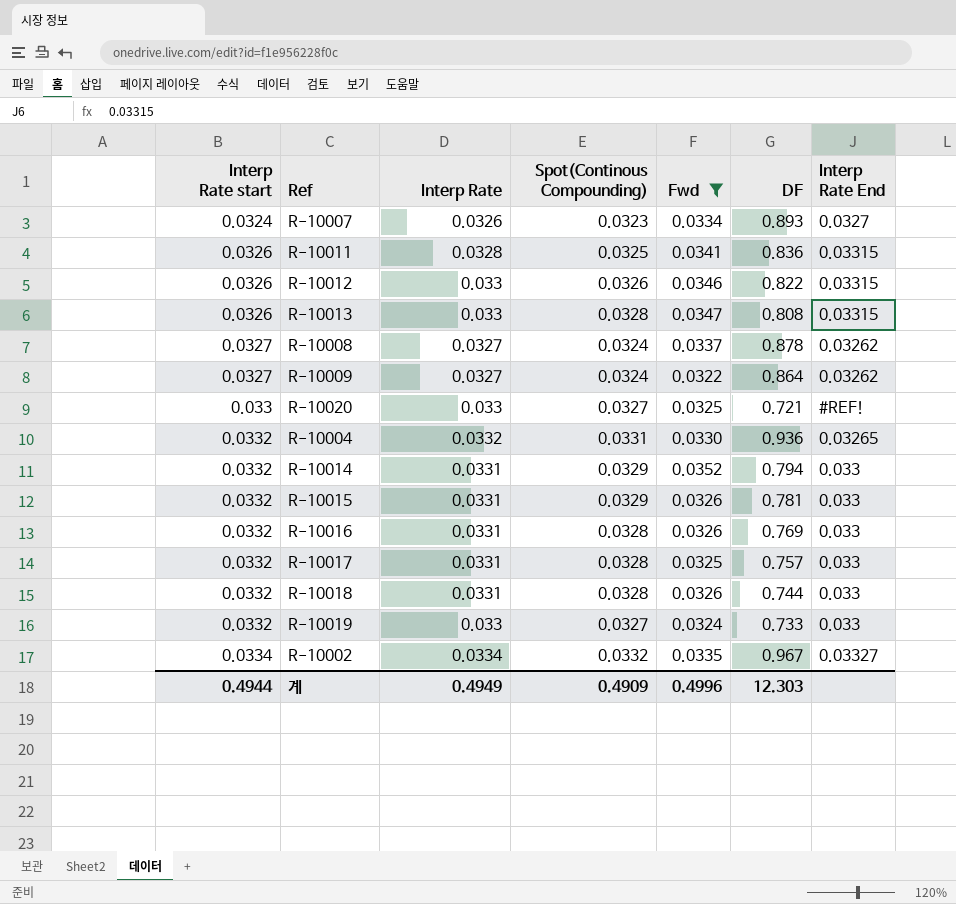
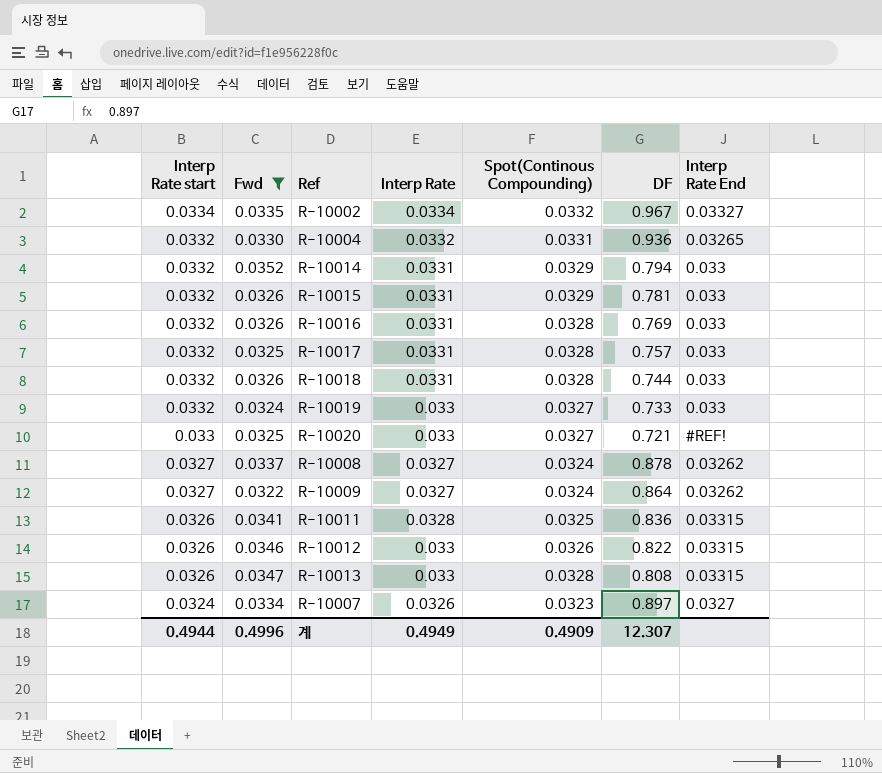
row order: Interp Rate start ascending -> Interp Rate start descending
column Fwd | position: 5 -> 2
R-10007 | DF: 0.893 -> 0.897
계 | DF: 12.303 -> 12.307

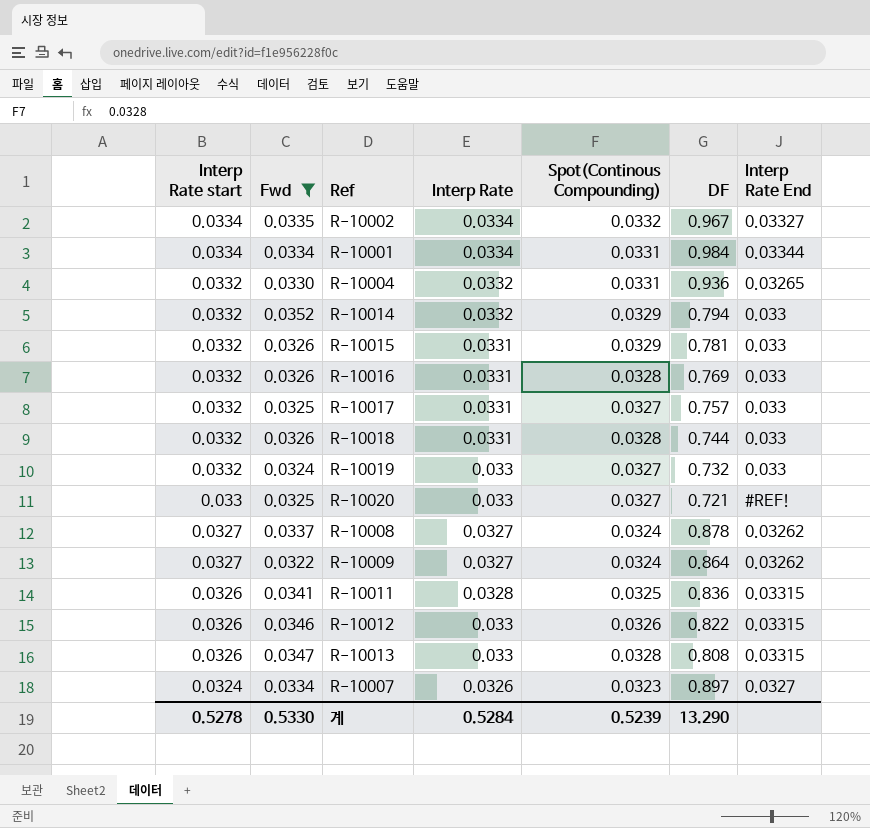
row R-10001: none -> 0.0334 | 0.0334 | 0.0334 | 0.0331 | 0.984 | 0.03344
R-10014 | Interp Rate: 0.0331 -> 0.0332
R-10017 | Spot(Continous Compounding): 0.0328 -> 0.0327
R-10019 | DF: 0.733 -> 0.732
계 | Interp Rate start: 0.4944 -> 0.5278
계 | Fwd: 0.4996 -> 0.5330
계 | Interp Rate: 0.4949 -> 0.5284
계 | Spot(Continous Compounding): 0.4909 -> 0.5239
계 | DF: 12.307 -> 13.290

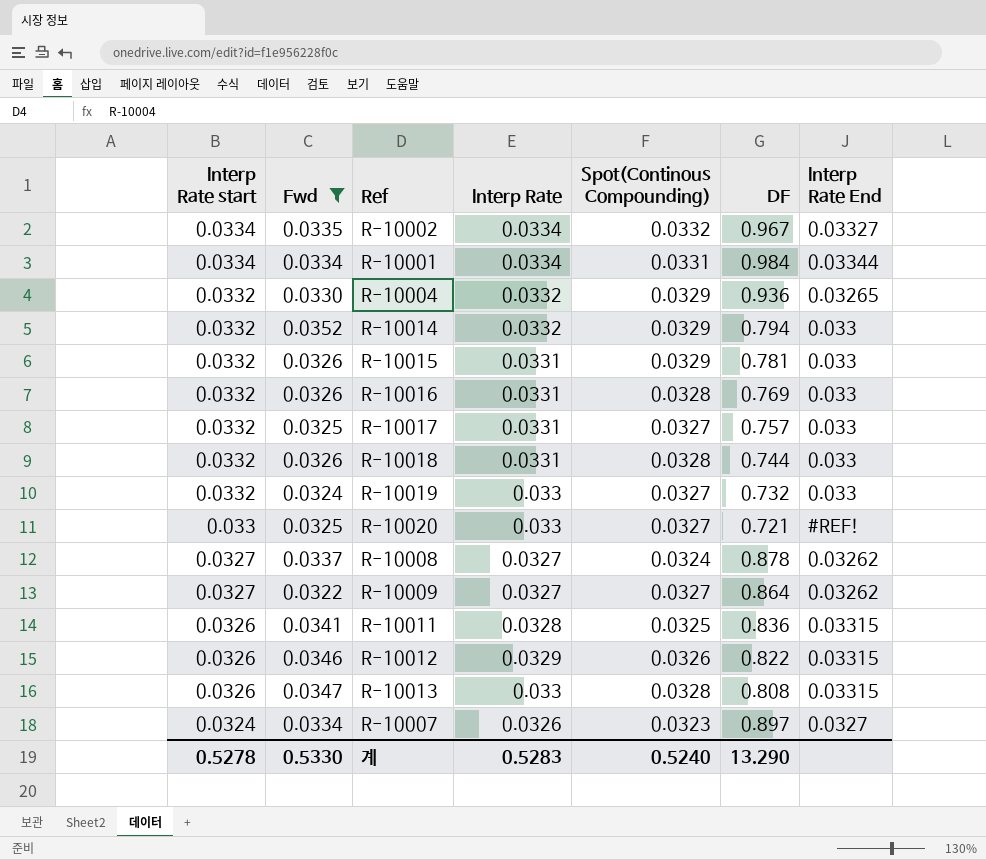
R-10004 | Spot(Continous Compounding): 0.0331 -> 0.0329
R-10009 | Spot(Continous Compounding): 0.0324 -> 0.0327
R-10012 | Interp Rate: 0.033 -> 0.0329
계 | Interp Rate: 0.5284 -> 0.5283
계 | Spot(Continous Compounding): 0.5239 -> 0.5240

